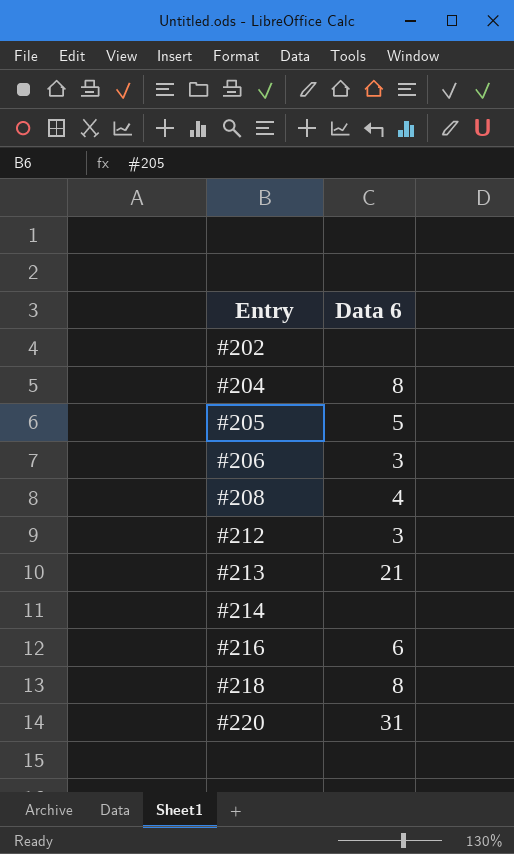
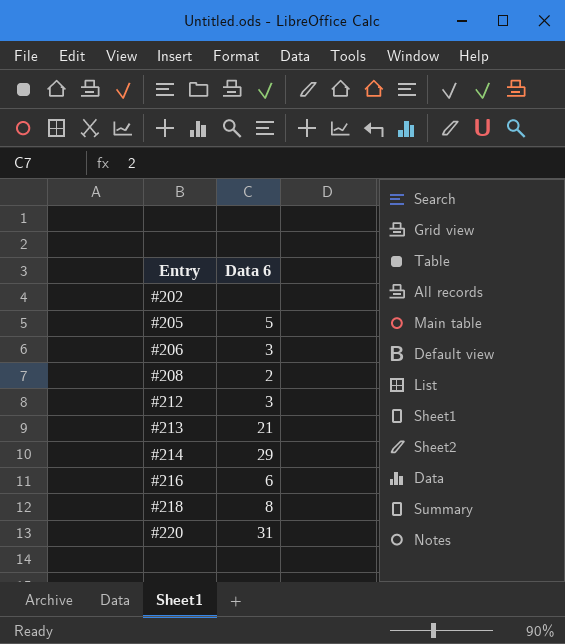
row #204: 8 -> none
#208 | Data 6: 4 -> 2
#214 | Data 6: none -> 29

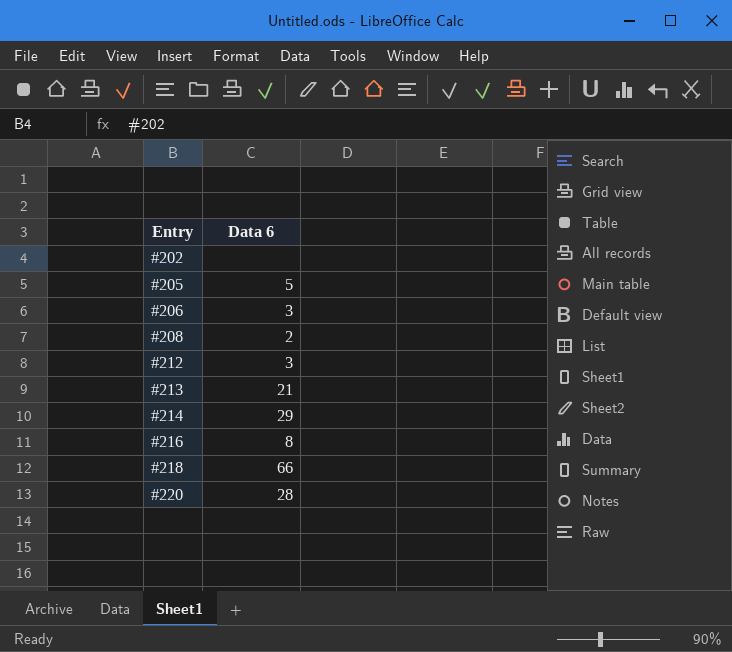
#216 | Data 6: 6 -> 8
#218 | Data 6: 8 -> 66
#220 | Data 6: 31 -> 28

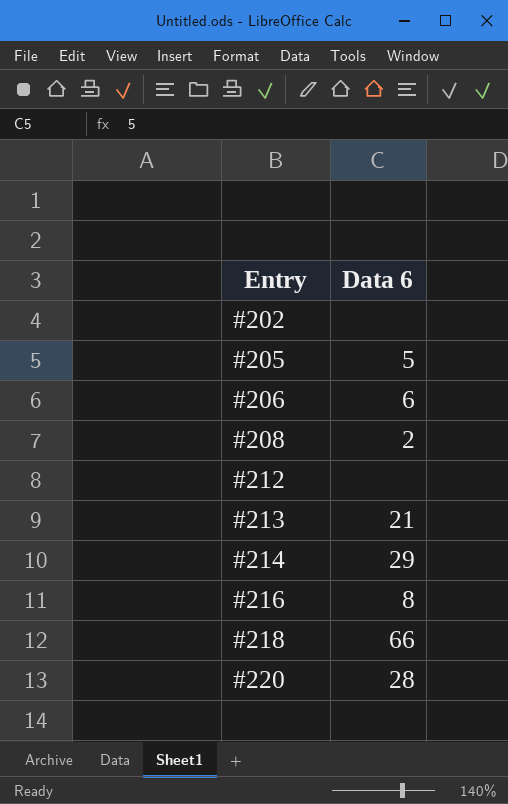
#206 | Data 6: 3 -> 6
#212 | Data 6: 3 -> none

